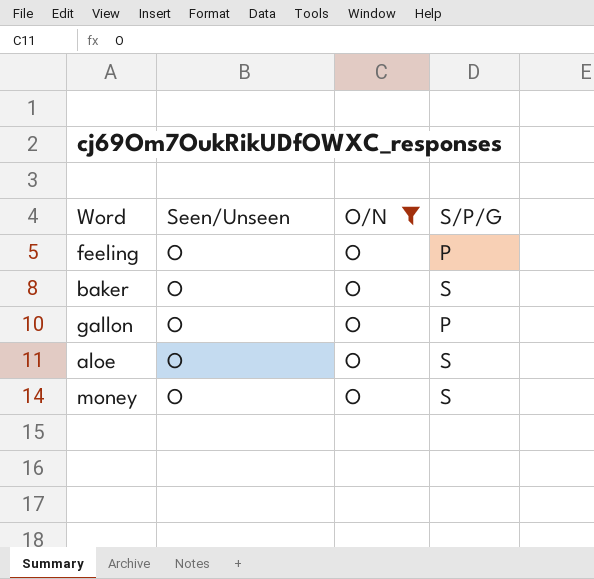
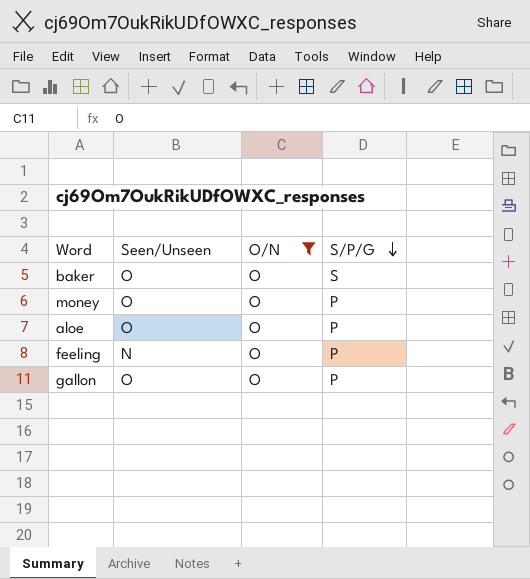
row order: none -> S/P/G descending
money | S/P/G: S -> P
aloe | S/P/G: S -> P
feeling | Seen/Unseen: O -> N

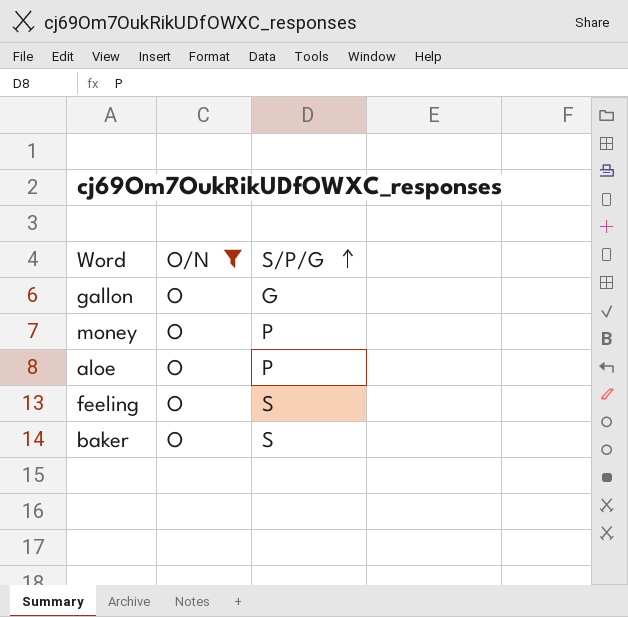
row order: S/P/G descending -> S/P/G ascending
column Seen/Unseen | position: 2 -> none
gallon | S/P/G: P -> G
feeling | S/P/G: P -> S

